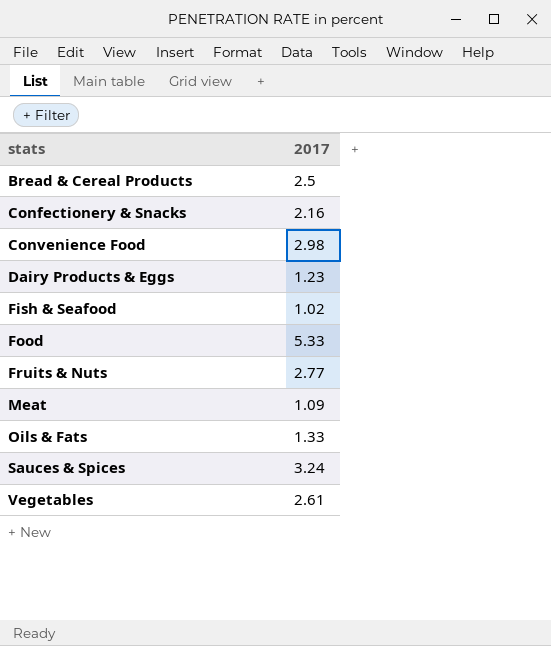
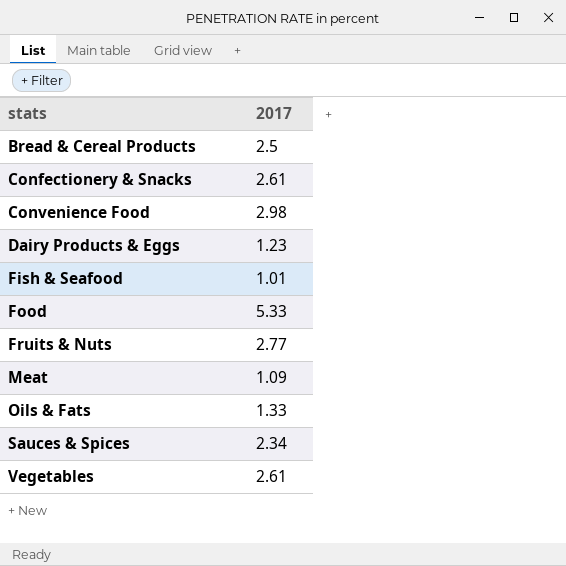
Confectionery & Snacks | 2017: 2.16 -> 2.61
Fish & Seafood | 2017: 1.02 -> 1.01
Sauces & Spices | 2017: 3.24 -> 2.34

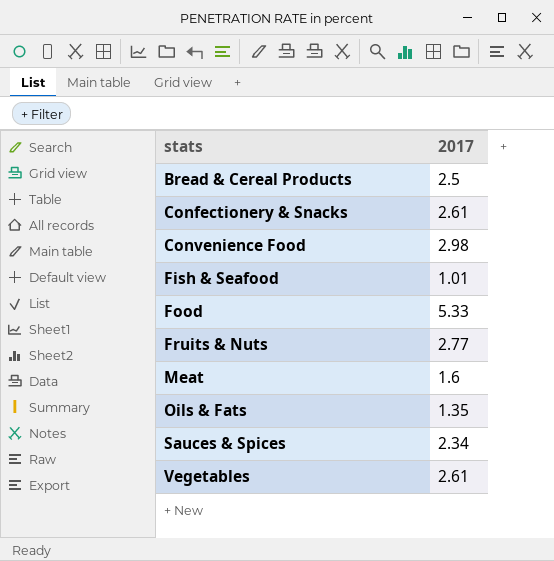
row Dairy Products & Eggs: 1.23 -> none
Meat | 2017: 1.09 -> 1.6
Oils & Fats | 2017: 1.33 -> 1.35

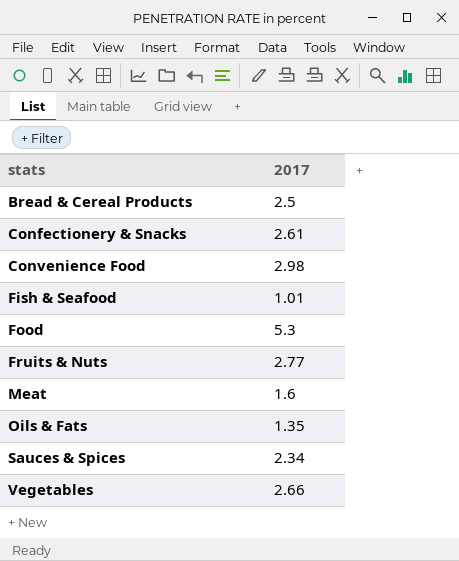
Food | 2017: 5.33 -> 5.3
Vegetables | 2017: 2.61 -> 2.66

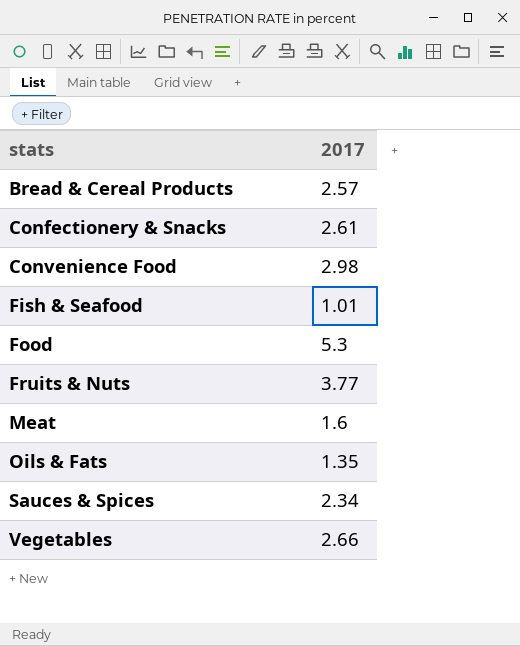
Bread & Cereal Products | 2017: 2.5 -> 2.57
Fruits & Nuts | 2017: 2.77 -> 3.77

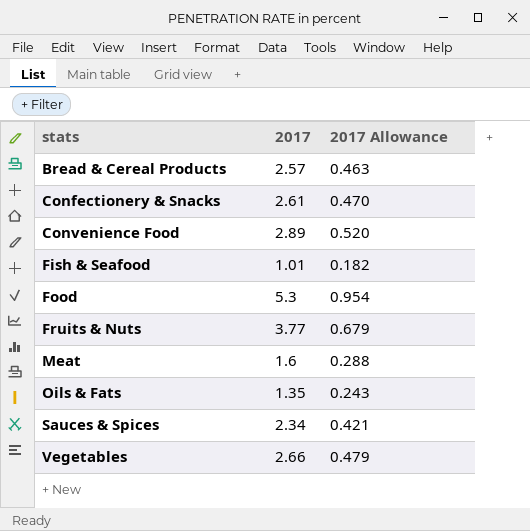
column 2017 Allowance | formula: none -> [2017] * 0.18
Convenience Food | 2017: 2.98 -> 2.89

